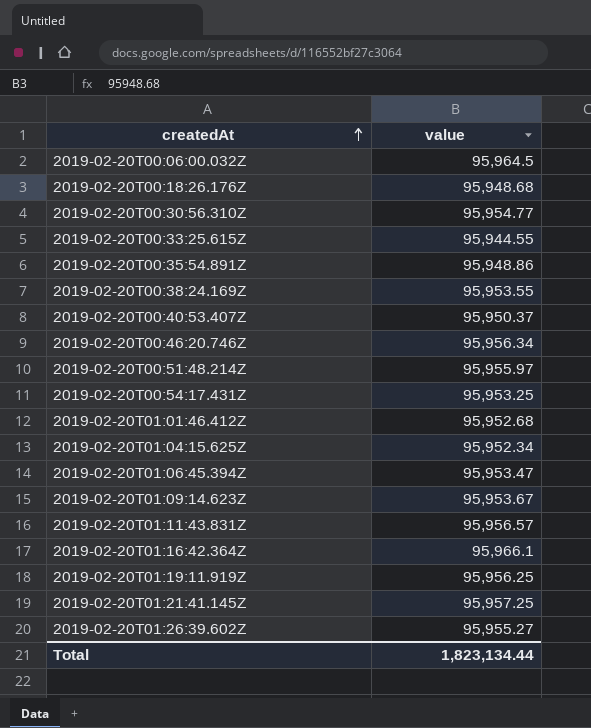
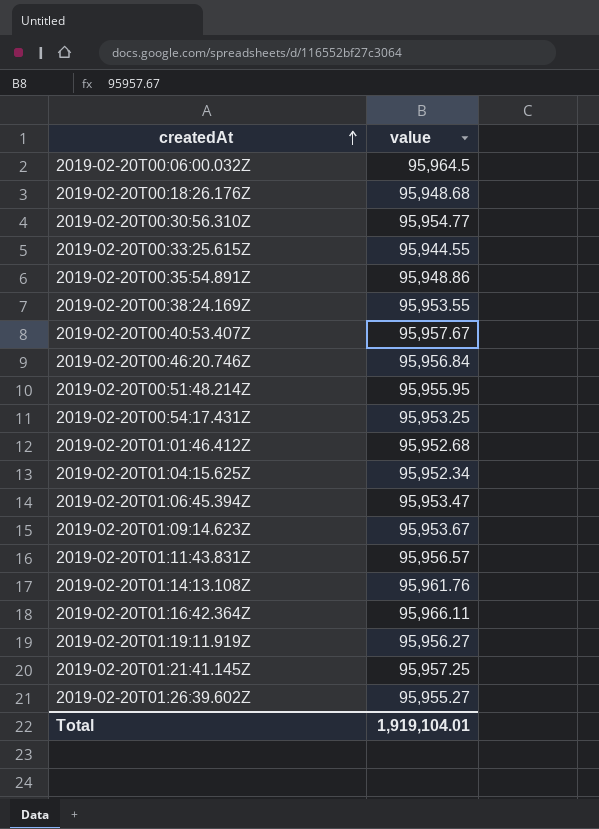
2019-02-20T00:40:53.407Z | value: 95,950.37 -> 95,957.67
2019-02-20T00:46:20.746Z | value: 95,956.34 -> 95,956.84
2019-02-20T00:51:48.214Z | value: 95,955.97 -> 95,955.95
row 2019-02-20T01:14:13.108Z: none -> 95,961.76
2019-02-20T01:16:42.364Z | value: 95,966.1 -> 95,966.11
2019-02-20T01:19:11.919Z | value: 95,956.25 -> 95,956.27
Total | value: 1,823,134.44 -> 1,919,104.01

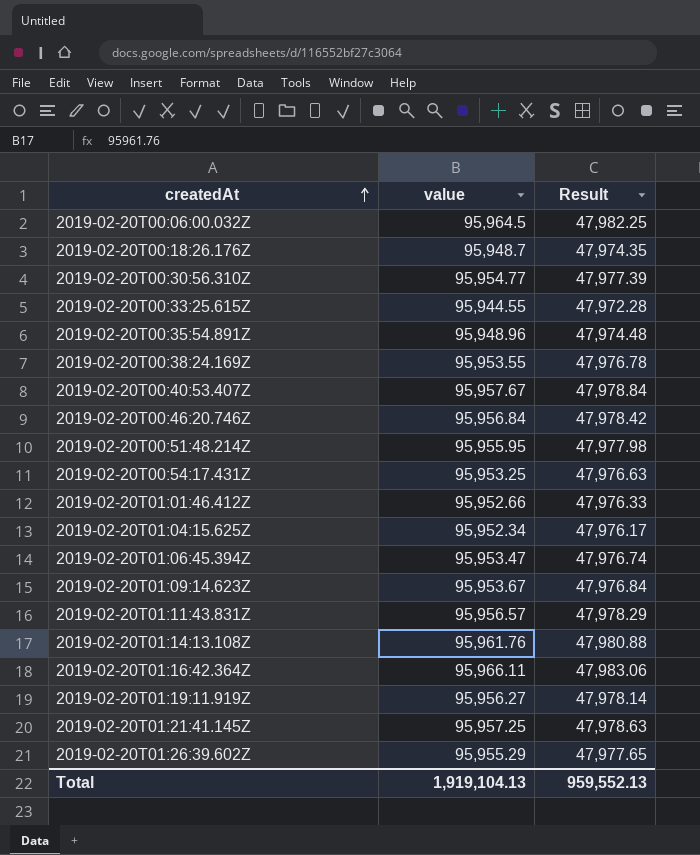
column Result | formula: none -> [value] * 0.5
2019-02-20T00:18:26.176Z | value: 95,948.68 -> 95,948.7
2019-02-20T00:35:54.891Z | value: 95,948.86 -> 95,948.96
2019-02-20T01:01:46.412Z | value: 95,952.68 -> 95,952.66
2019-02-20T01:26:39.602Z | value: 95,955.27 -> 95,955.29
Total | value: 1,919,104.01 -> 1,919,104.13

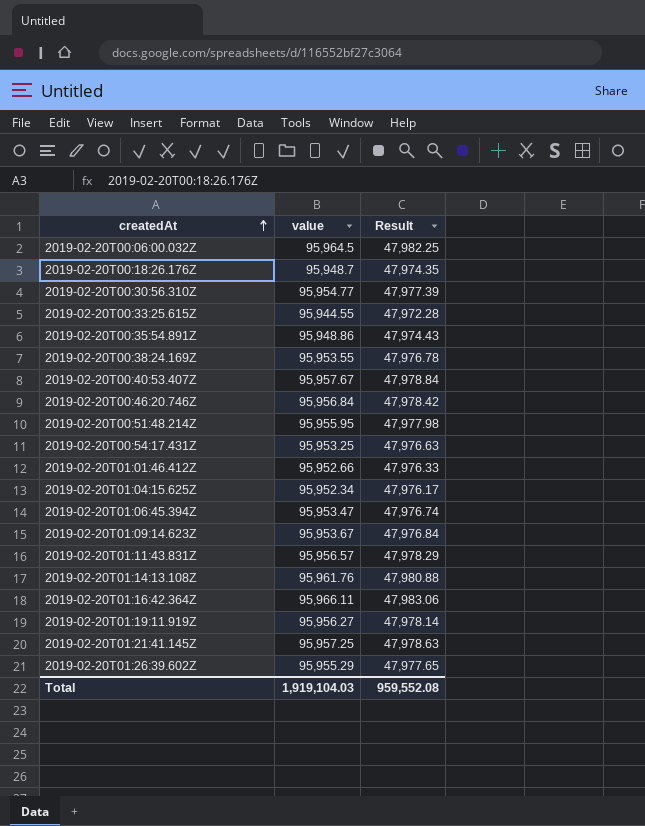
2019-02-20T00:35:54.891Z | value: 95,948.96 -> 95,948.86
2019-02-20T00:35:54.891Z | Result: 47,974.48 -> 47,974.43
Total | value: 1,919,104.13 -> 1,919,104.03
Total | Result: 959,552.13 -> 959,552.08

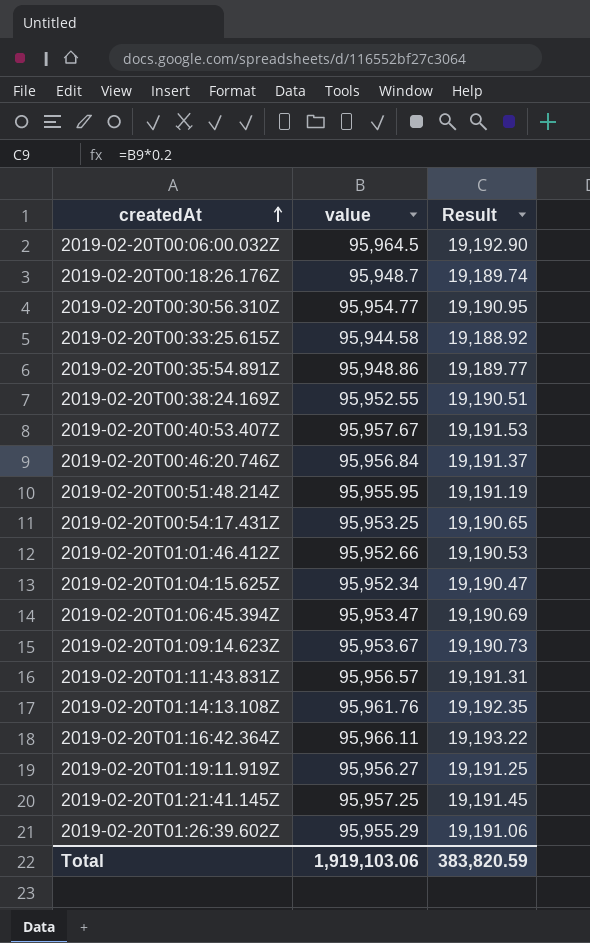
column Result | formula: [value] * 0.5 -> [value] * 0.2
2019-02-20T00:33:25.615Z | value: 95,944.55 -> 95,944.58
2019-02-20T00:38:24.169Z | value: 95,953.55 -> 95,952.55
Total | value: 1,919,104.03 -> 1,919,103.06
Total | Result: 959,552.08 -> 383,820.59

